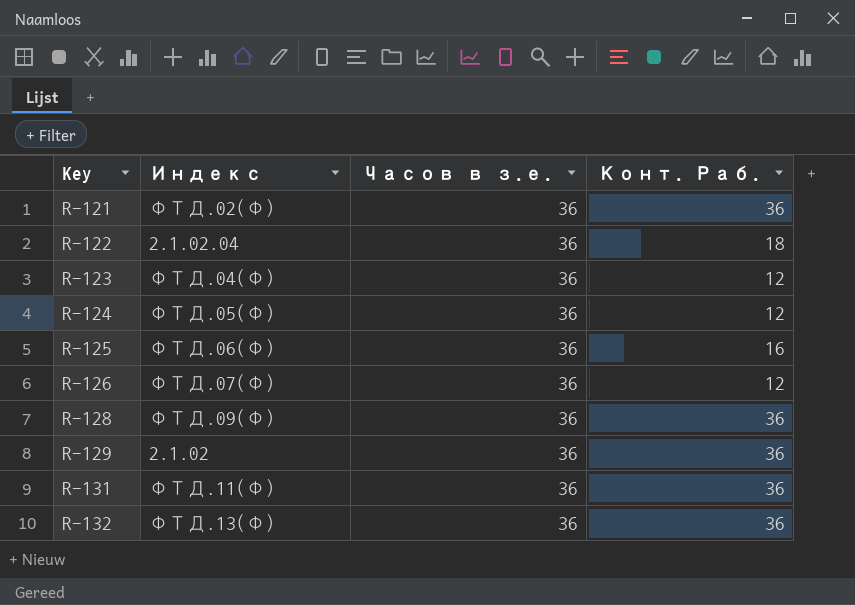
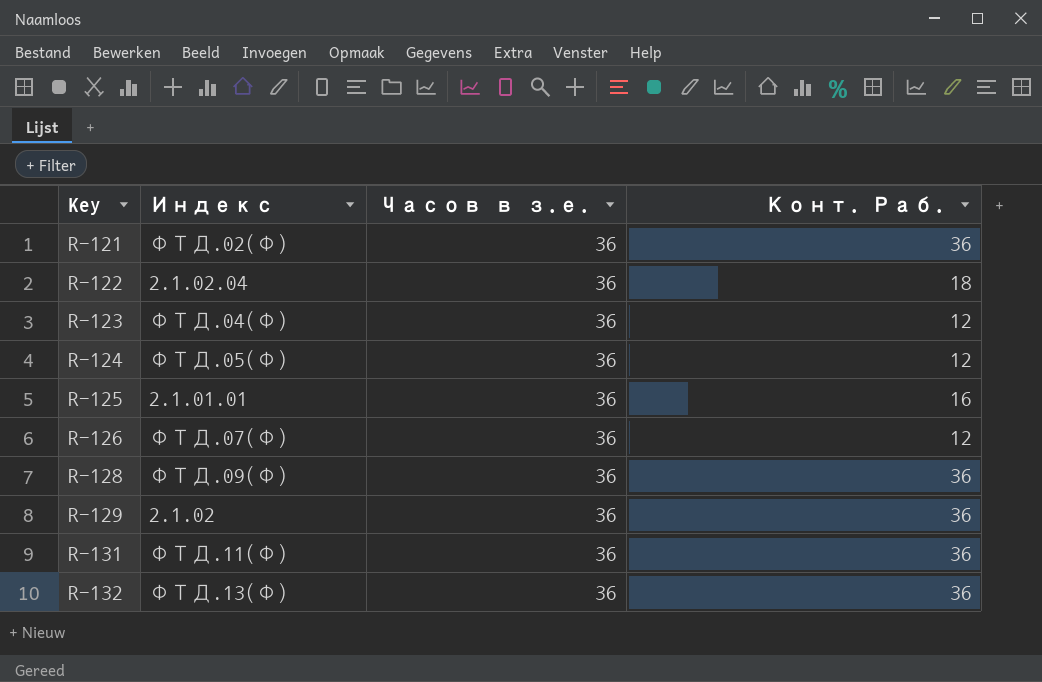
R-125 | Индекс: ФТД.06(Ф) -> 2.1.01.01

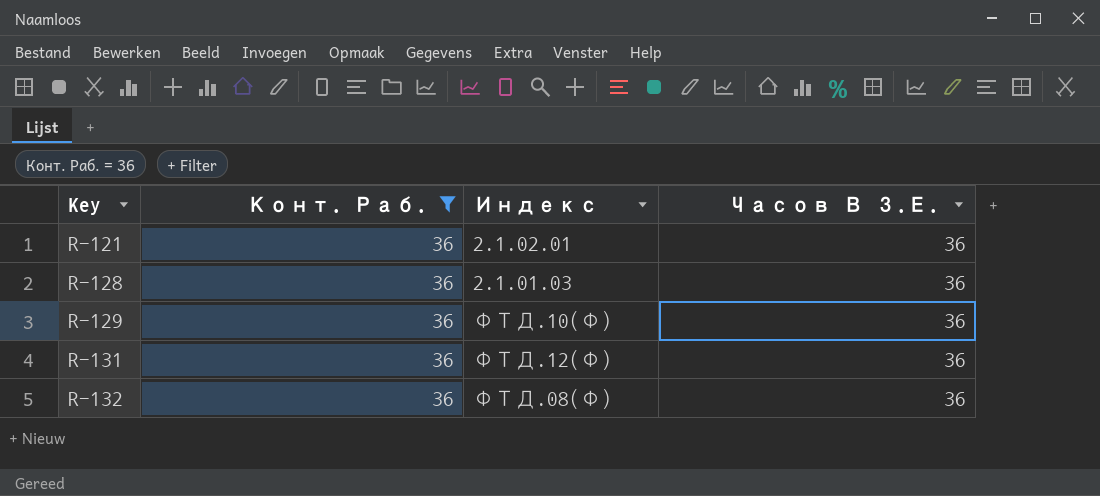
filter: none -> Конт. Раб. = 36
column Конт. Раб. | position: 4 -> 2
column name: Часов в з.е. -> Часов В З.Е.
R-121 | Индекс: ФТД.02(Ф) -> 2.1.02.01
R-128 | Индекс: ФТД.09(Ф) -> 2.1.01.03
R-129 | Индекс: 2.1.02 -> ФТД.10(Ф)
R-131 | Индекс: ФТД.11(Ф) -> ФТД.12(Ф)
R-132 | Индекс: ФТД.13(Ф) -> ФТД.08(Ф)

